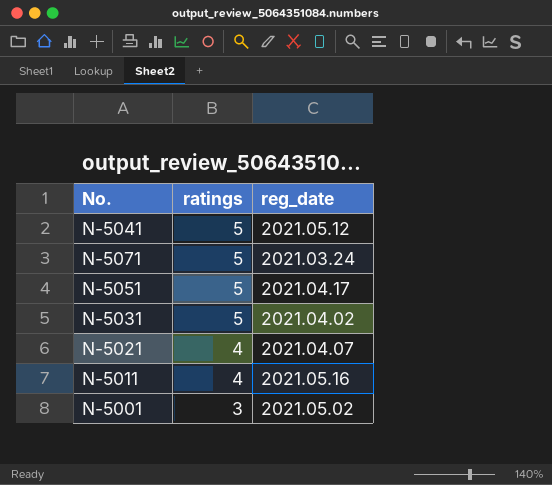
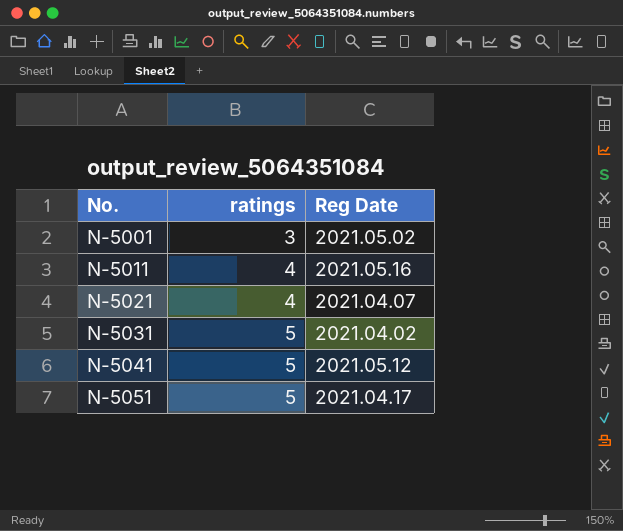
row order: ratings descending -> No. ascending
column name: reg_date -> Reg Date
row N-5071: 5 | 2021.03.24 -> none

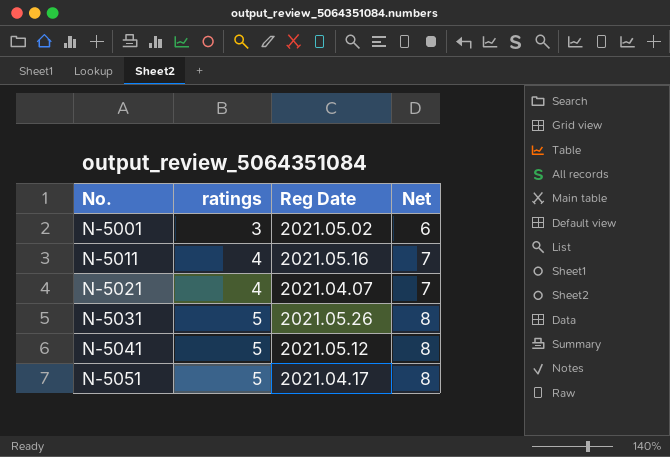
column Net | formula: none -> [ratings] + 3
N-5031 | Reg Date: 2021.04.02 -> 2021.05.26

